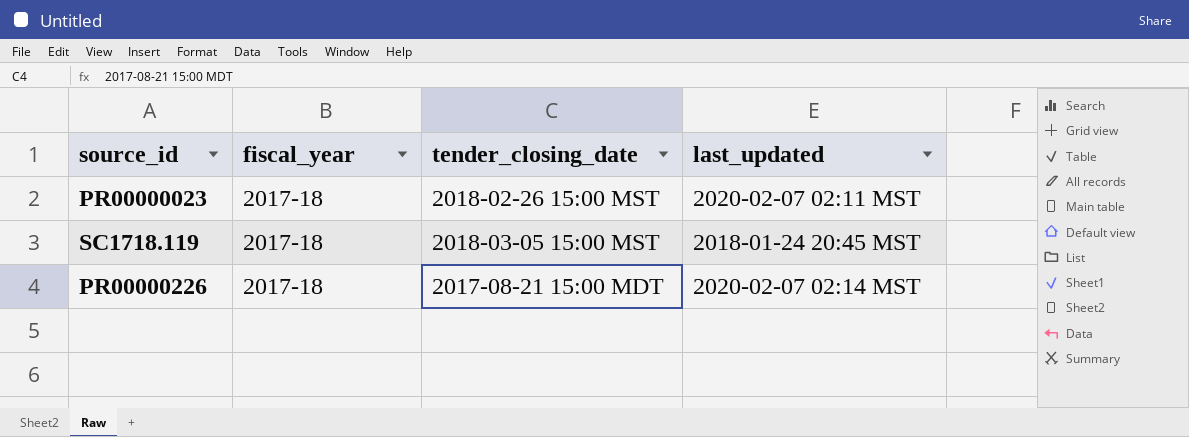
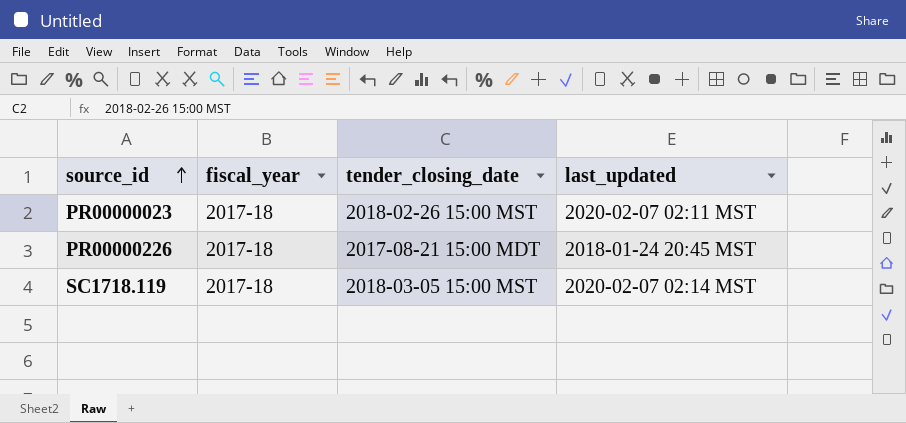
row order: none -> source_id ascending
PR00000226 | last_updated: 2020-02-07 02:14 MST -> 2018-01-24 20:45 MST
SC1718.119 | last_updated: 2018-01-24 20:45 MST -> 2020-02-07 02:14 MST

